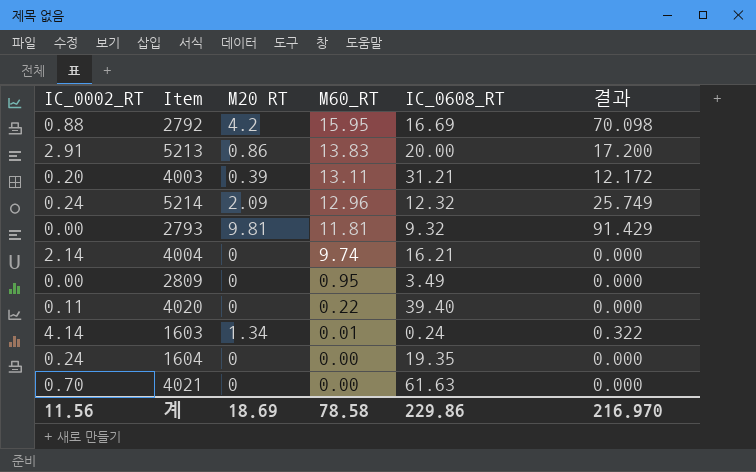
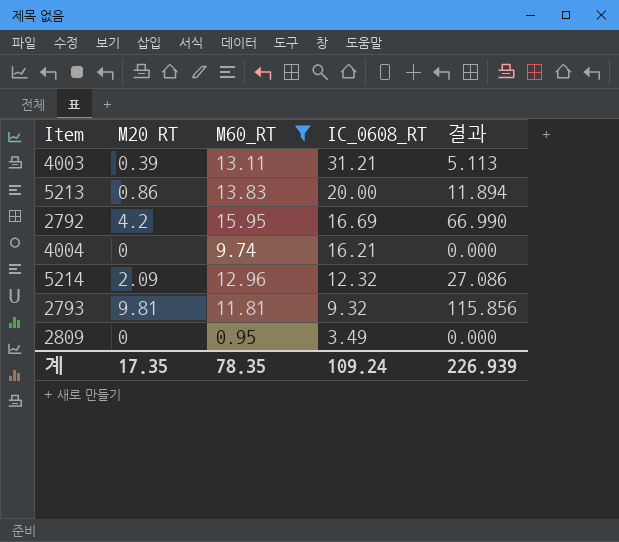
filter: none -> M60_RT >= 0.95
row order: M60_RT descending -> IC_0608_RT descending
column IC_0002_RT | position: 1 -> none
column 결과 | formula: [M20 RT] * [IC_0608_RT] -> [M20 RT] * [M60_RT]
계 | M20 RT: 18.69 -> 17.35
계 | M60_RT: 78.58 -> 78.35
계 | IC_0608_RT: 229.86 -> 109.24
계 | 결과: 216.970 -> 226.939

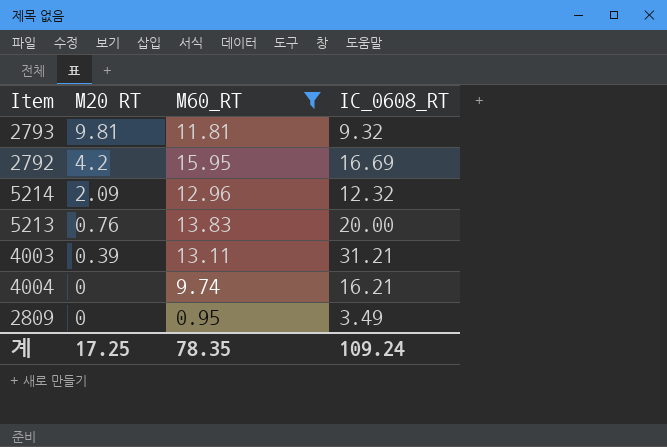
row order: IC_0608_RT descending -> M20 RT descending
column 결과 | formula: [M20 RT] * [M60_RT] -> none
5213 | M20 RT: 0.86 -> 0.76
계 | M20 RT: 17.35 -> 17.25

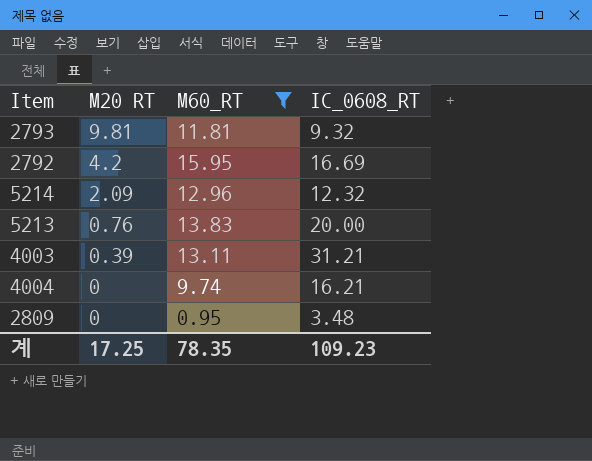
2809 | IC_0608_RT: 3.49 -> 3.48
계 | IC_0608_RT: 109.24 -> 109.23

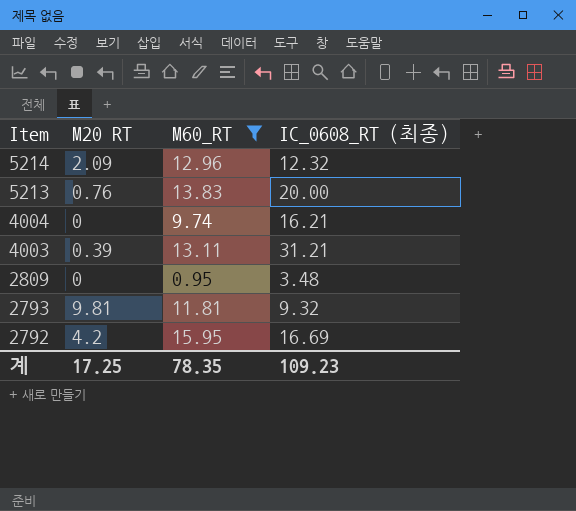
row order: M20 RT descending -> Item descending
column name: IC_0608_RT -> IC_0608_RT (최종)

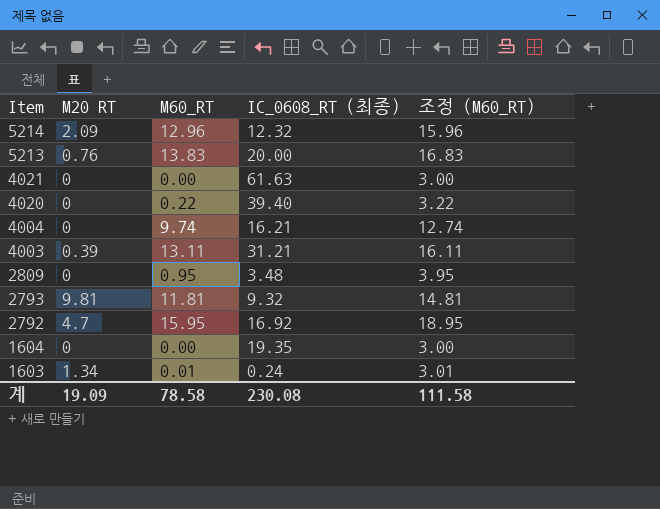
filter: M60_RT >= 0.95 -> none
column 조정 (M60_RT) | formula: none -> [M60_RT] + 3
2792 | M20 RT: 4.2 -> 4.7
2792 | IC_0608_RT (최종): 16.69 -> 16.92
계 | M20 RT: 17.25 -> 19.09
계 | M60_RT: 78.35 -> 78.58
계 | IC_0608_RT (최종): 109.23 -> 230.08

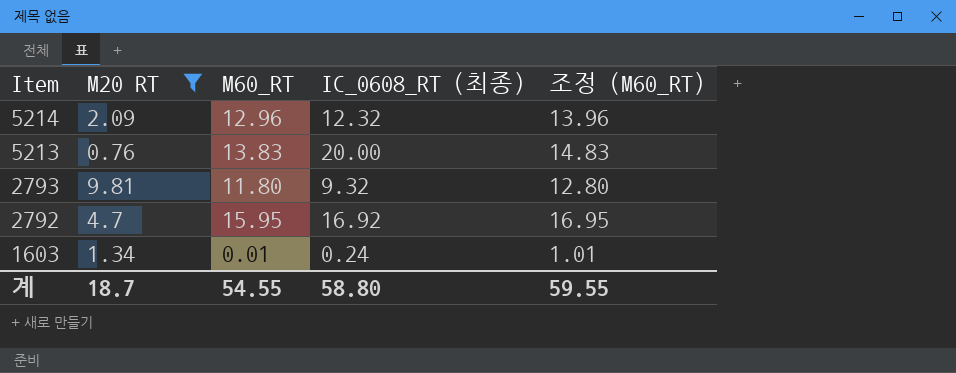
filter: none -> M20 RT >= 0.76
column 조정 (M60_RT) | formula: [M60_RT] + 3 -> [M60_RT] + 1
2793 | M60_RT: 11.81 -> 11.80
계 | M20 RT: 19.09 -> 18.7
계 | M60_RT: 78.58 -> 54.55
계 | IC_0608_RT (최종): 230.08 -> 58.80
계 | 조정 (M60_RT): 111.58 -> 59.55

